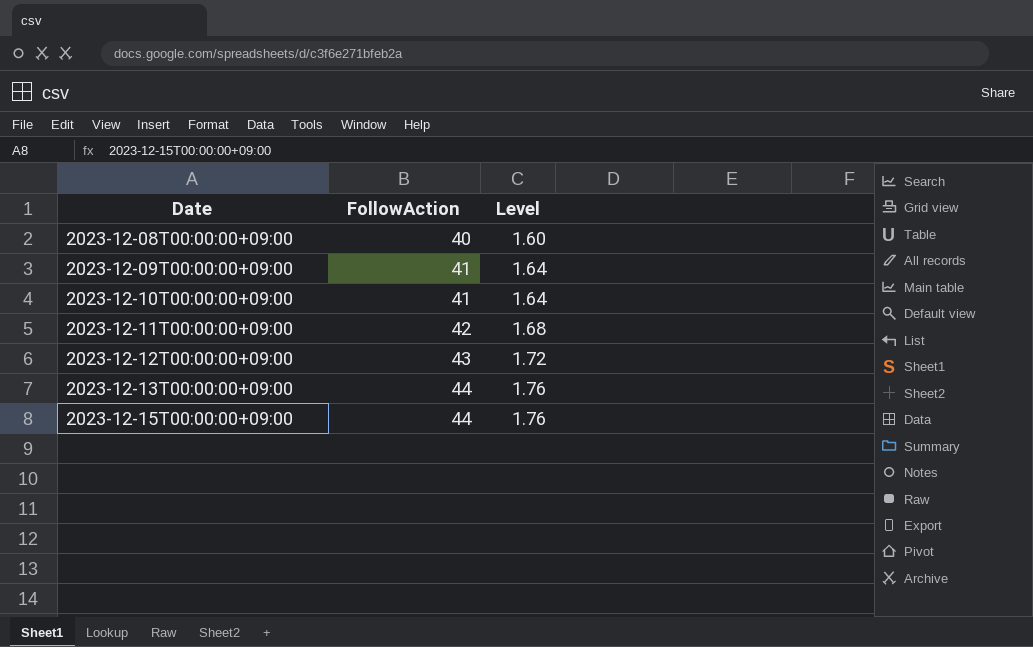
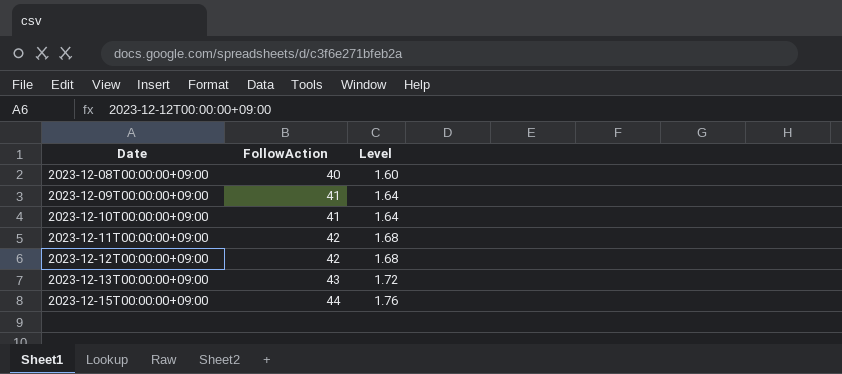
2023-12-12T00:00:00+09:00 | FollowAction: 43 -> 42
2023-12-12T00:00:00+09:00 | Level: 1.72 -> 1.68
2023-12-13T00:00:00+09:00 | FollowAction: 44 -> 43
2023-12-13T00:00:00+09:00 | Level: 1.76 -> 1.72

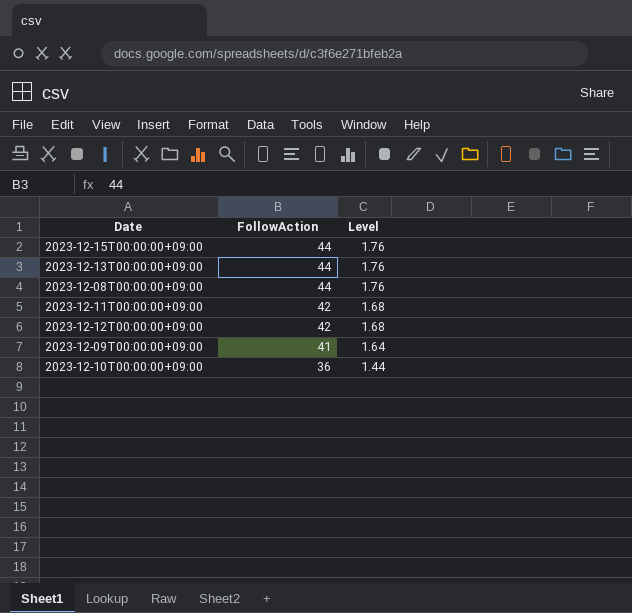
row order: Date ascending -> FollowAction descending
2023-12-13T00:00:00+09:00 | FollowAction: 43 -> 44
2023-12-13T00:00:00+09:00 | Level: 1.72 -> 1.76
2023-12-08T00:00:00+09:00 | FollowAction: 40 -> 44
2023-12-08T00:00:00+09:00 | Level: 1.60 -> 1.76
2023-12-10T00:00:00+09:00 | FollowAction: 41 -> 36
2023-12-10T00:00:00+09:00 | Level: 1.64 -> 1.44

